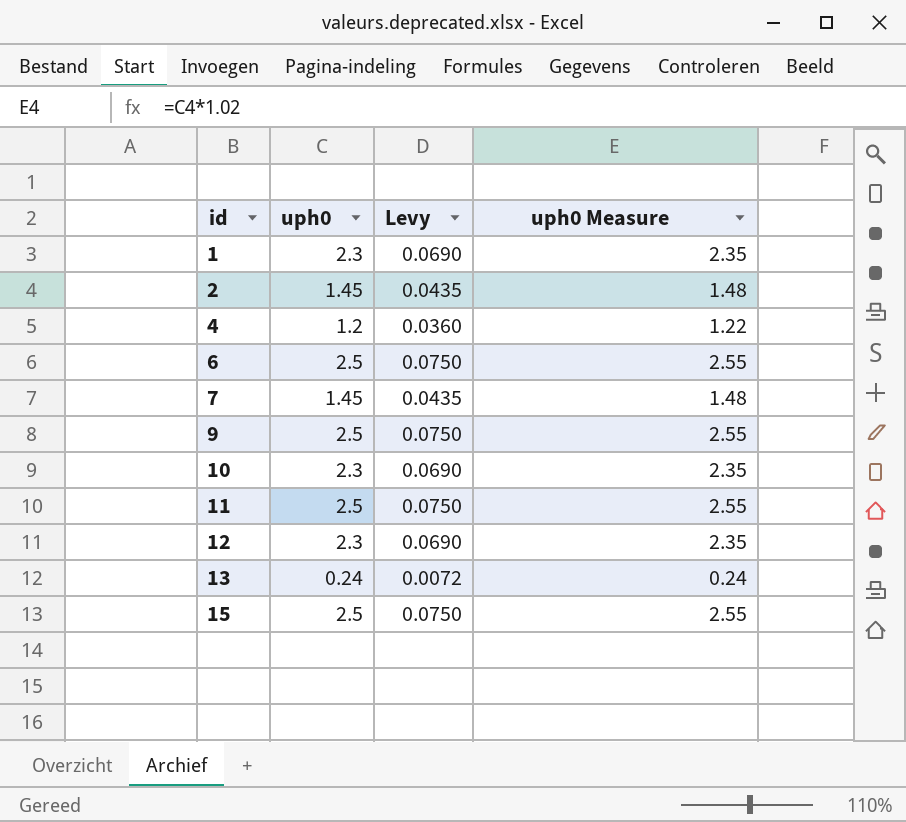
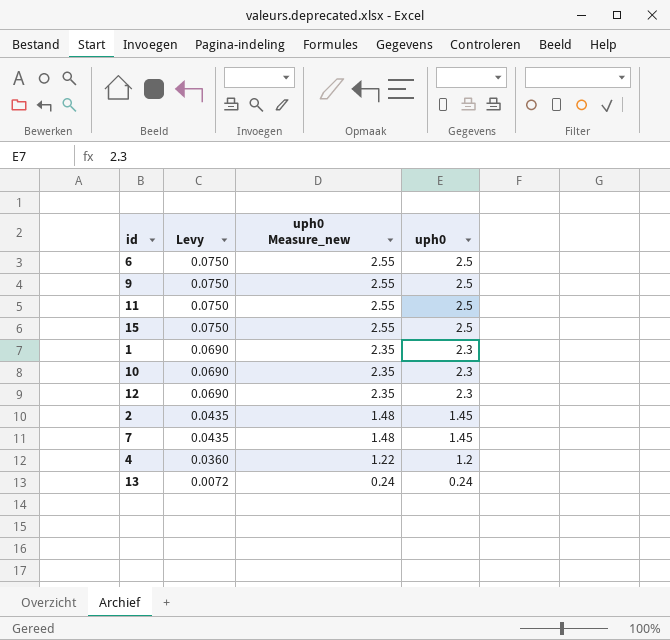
row order: id ascending -> Levy descending
column name: uph0 Measure -> uph0 Measure_new
column uph0 | position: 2 -> 4

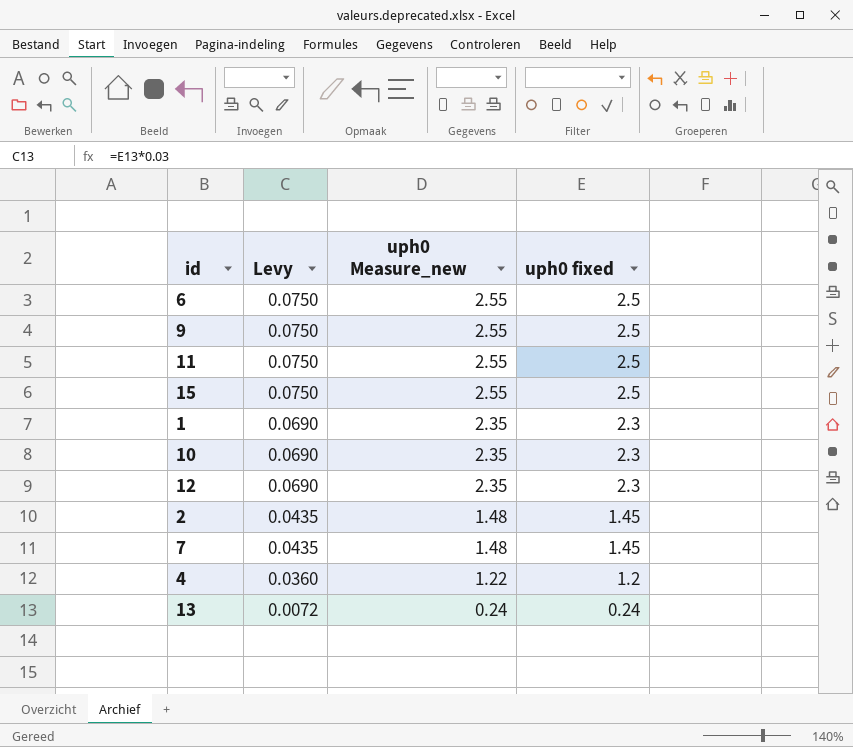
column name: uph0 -> uph0 fixed

